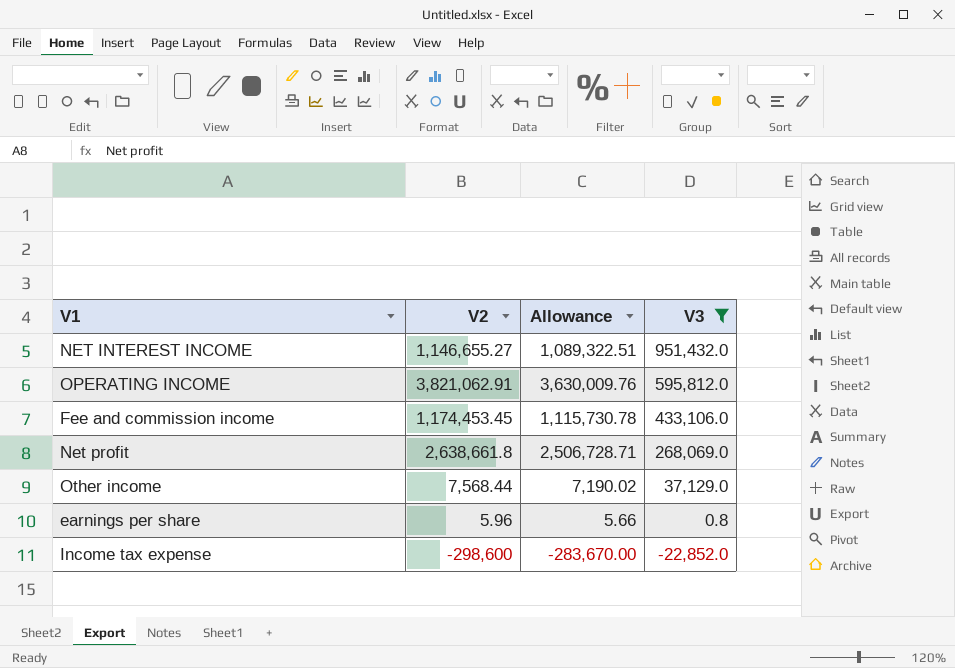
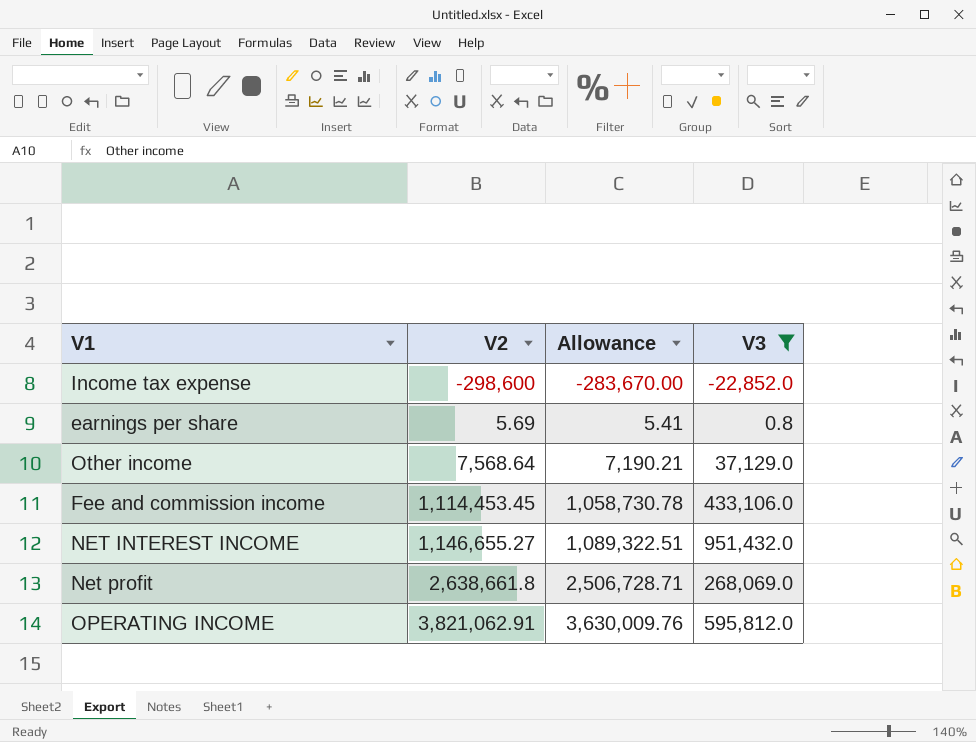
row order: V3 descending -> V2 ascending
earnings per share | V2: 5.96 -> 5.69
earnings per share | Allowance: 5.66 -> 5.41
Other income | V2: 7,568.44 -> 7,568.64
Other income | Allowance: 7,190.02 -> 7,190.21
Fee and commission income | V2: 1,174,453.45 -> 1,114,453.45
Fee and commission income | Allowance: 1,115,730.78 -> 1,058,730.78

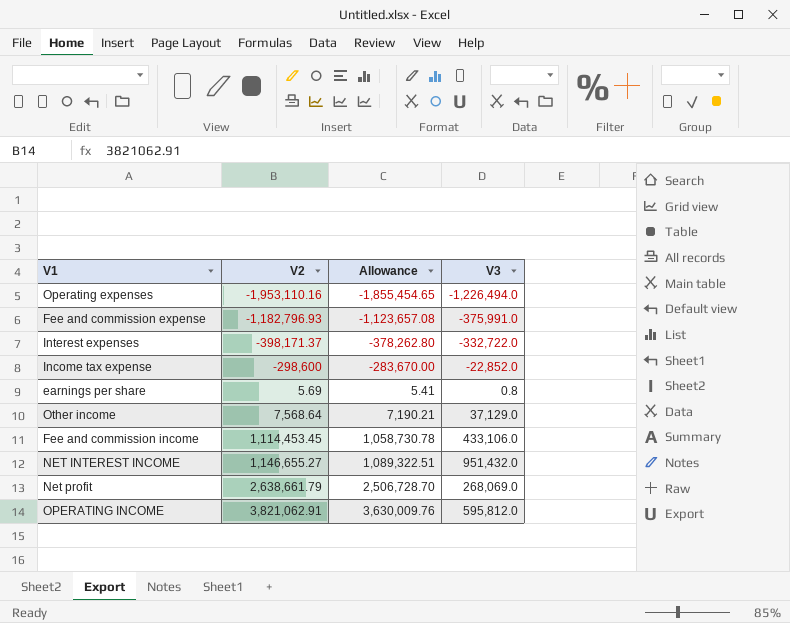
filter: V3 >= -22,852.0 -> none
Net profit | V2: 2,638,661.8 -> 2,638,661.79
Net profit | Allowance: 2,506,728.71 -> 2,506,728.70

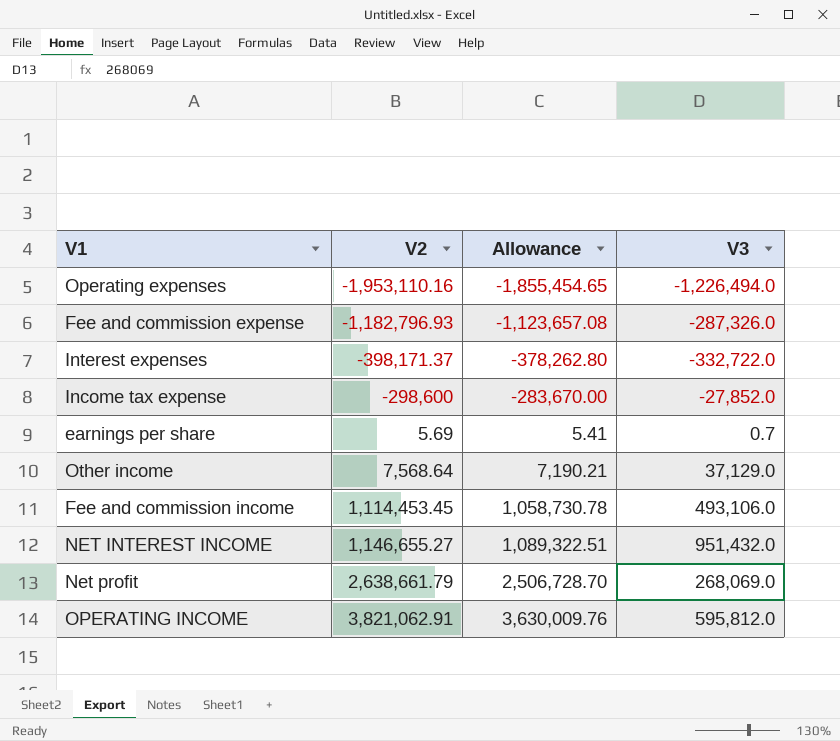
Fee and commission expense | V3: -375,991.0 -> -287,326.0
Income tax expense | V3: -22,852.0 -> -27,852.0
earnings per share | V3: 0.8 -> 0.7
Fee and commission income | V3: 433,106.0 -> 493,106.0

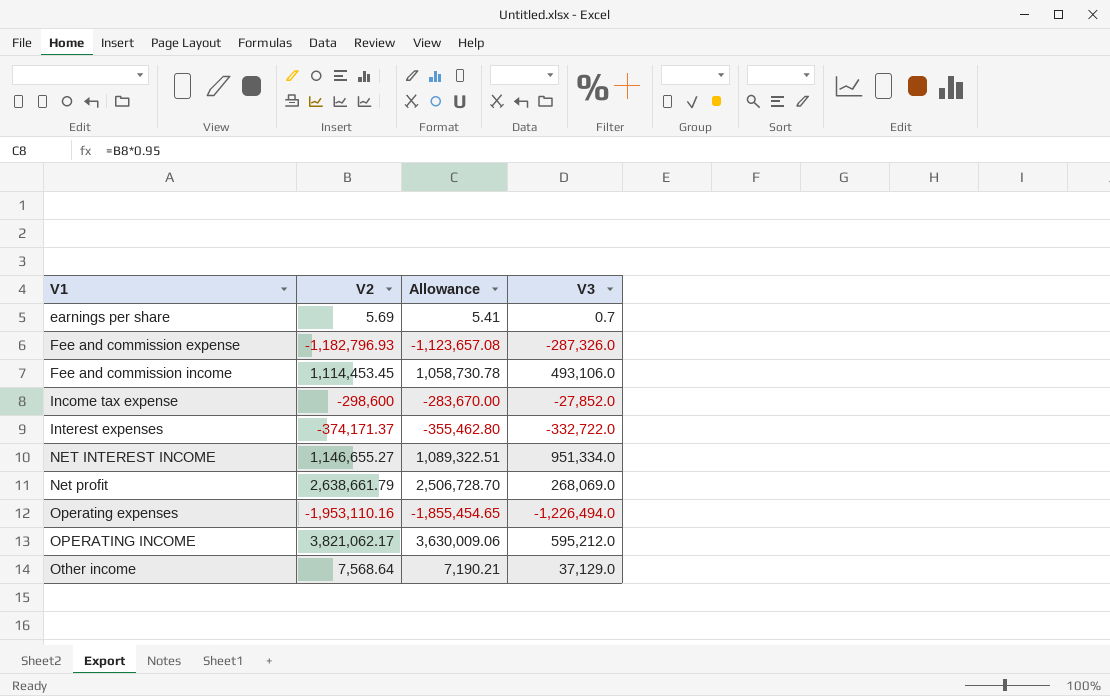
row order: V2 ascending -> V1 ascending
Interest expenses | V2: -398,171.37 -> -374,171.37
Interest expenses | Allowance: -378,262.80 -> -355,462.80
NET INTEREST INCOME | V3: 951,432.0 -> 951,334.0
OPERATING INCOME | V2: 3,821,062.91 -> 3,821,062.17
OPERATING INCOME | Allowance: 3,630,009.76 -> 3,630,009.06
OPERATING INCOME | V3: 595,812.0 -> 595,212.0

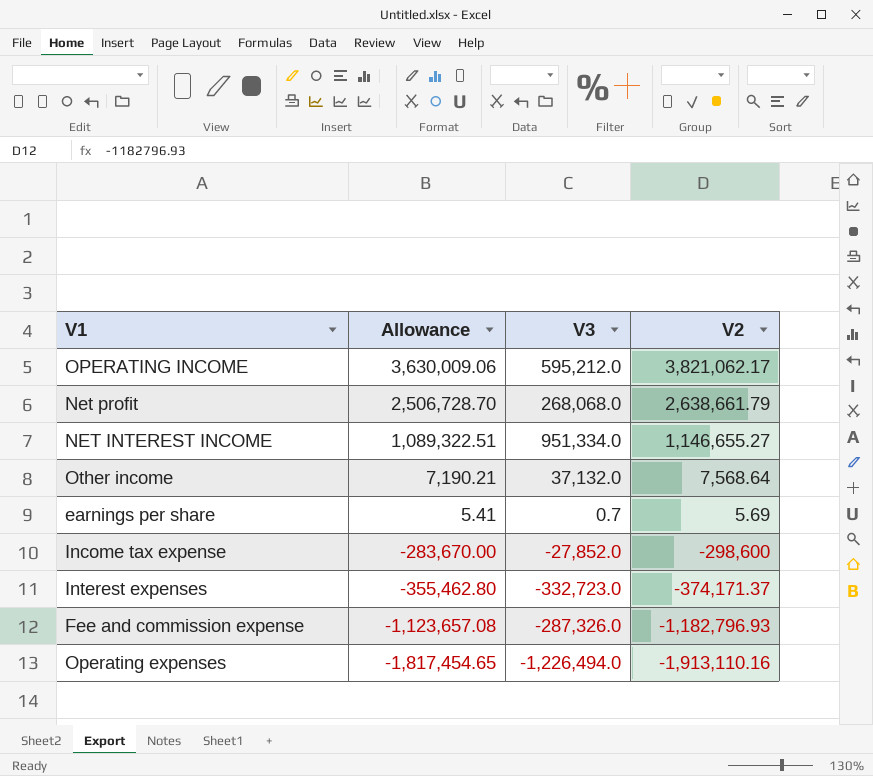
row order: V1 ascending -> Allowance descending
column V2 | position: 2 -> 4
row Fee and commission income: 1,114,453.45 | 1,058,730.78 | 493,106.0 -> none
Net profit | V3: 268,069.0 -> 268,068.0
Other income | V3: 37,129.0 -> 37,132.0
Interest expenses | V3: -332,722.0 -> -332,723.0
Operating expenses | Allowance: -1,855,454.65 -> -1,817,454.65
Operating expenses | V2: -1,953,110.16 -> -1,913,110.16

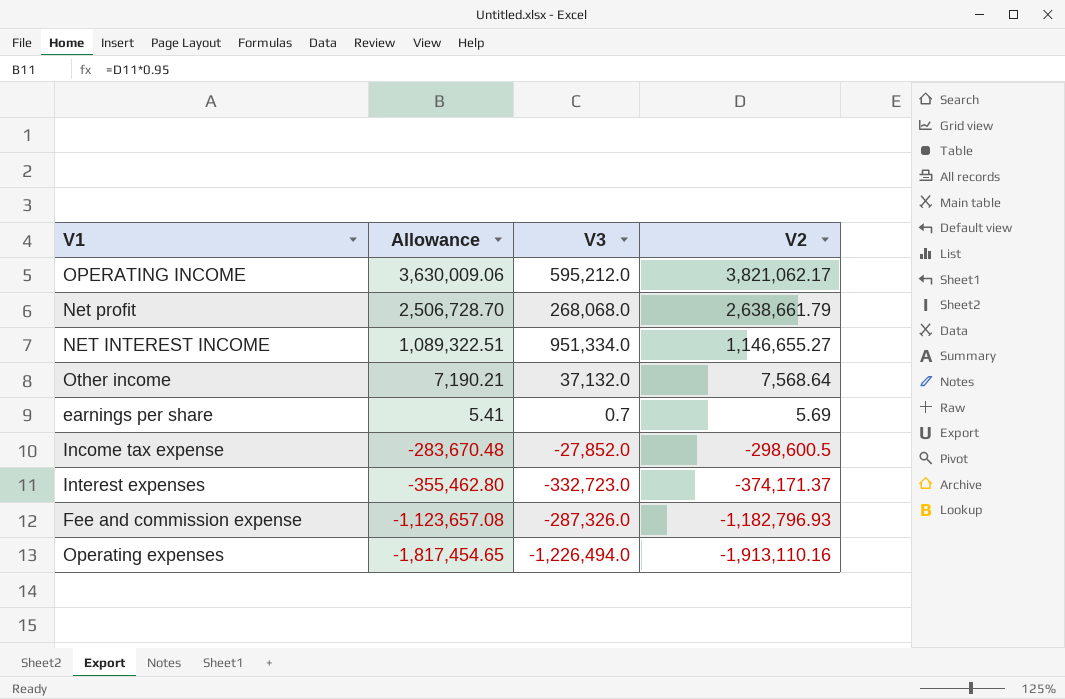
Income tax expense | Allowance: -283,670.00 -> -283,670.48
Income tax expense | V2: -298,600 -> -298,600.5

